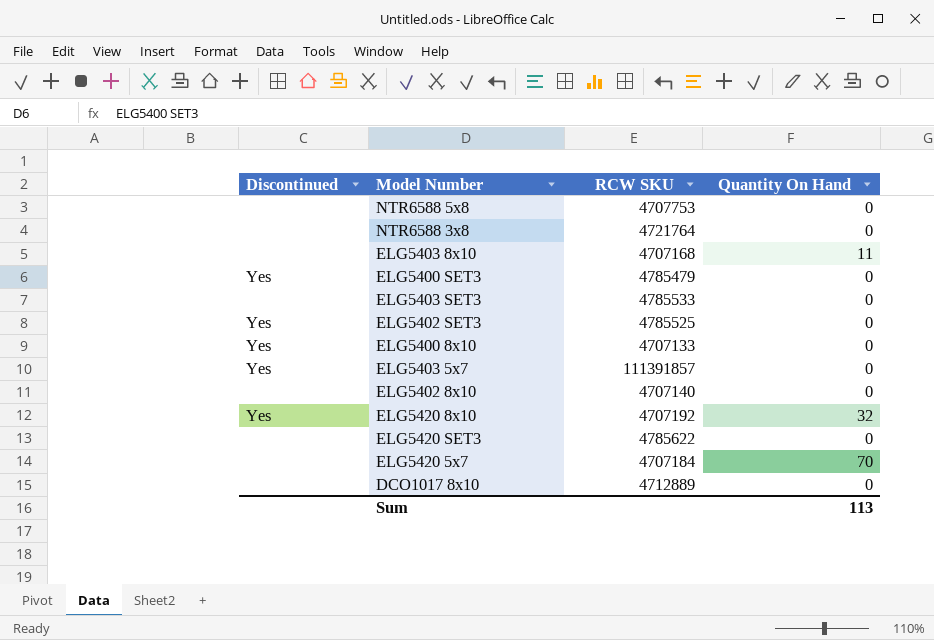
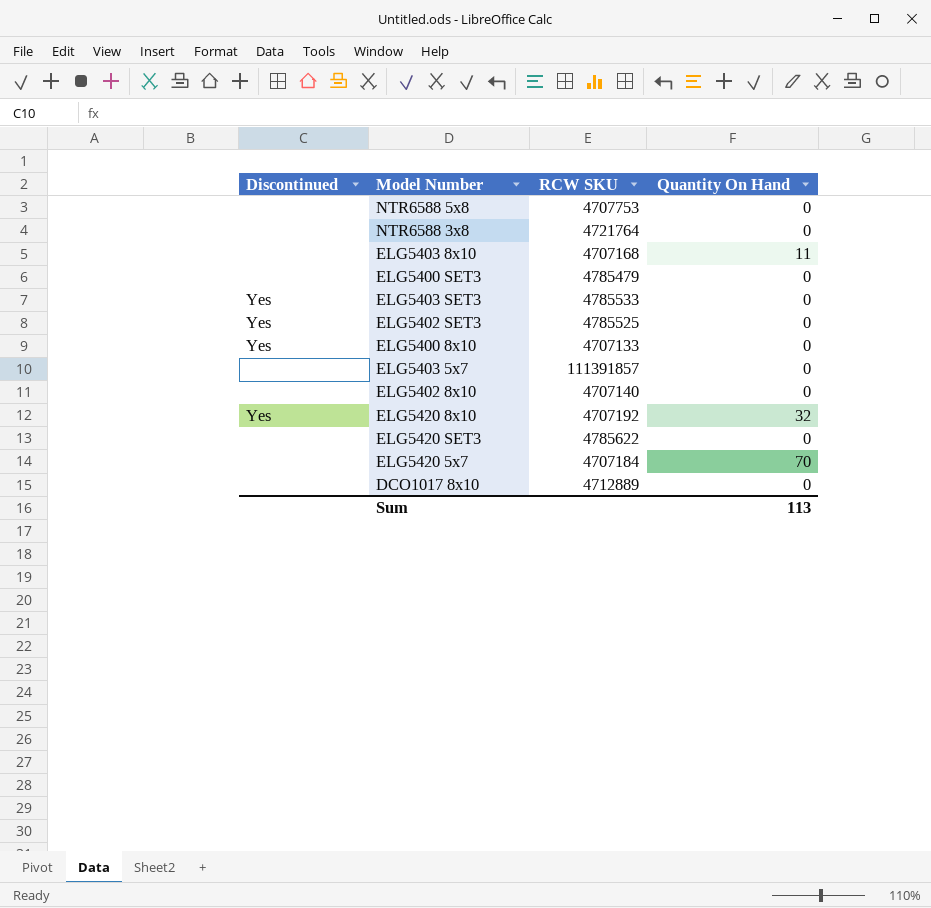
ELG5400 SET3 | Discontinued: Yes -> none
ELG5403 SET3 | Discontinued: none -> Yes
ELG5403 5x7 | Discontinued: Yes -> none

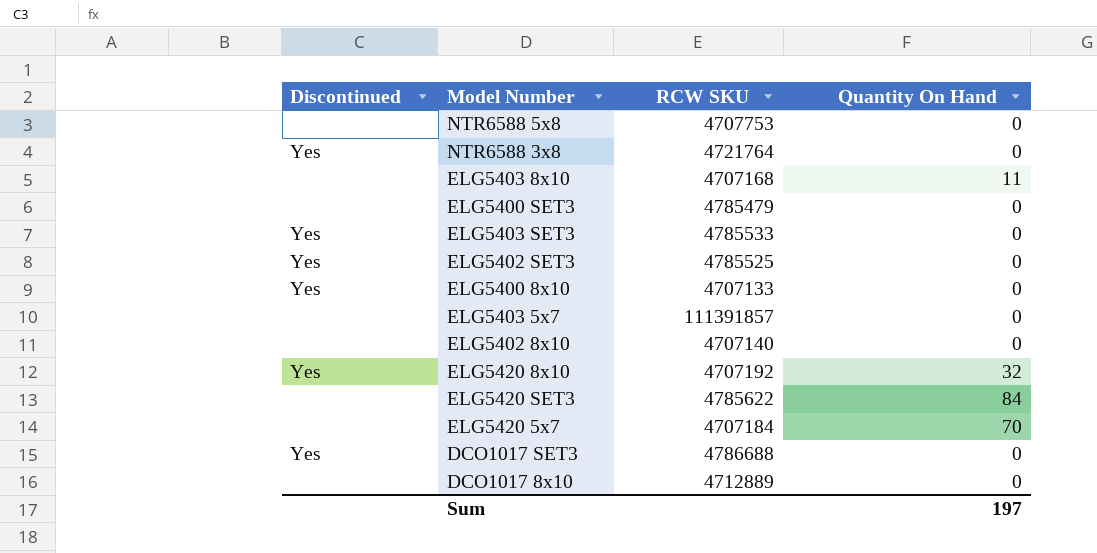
NTR6588 3x8 | Discontinued: none -> Yes
ELG5420 SET3 | Quantity On Hand: 0 -> 84
row DCO1017 SET3: none -> Yes | 4786688 | 0
Sum | Quantity On Hand: 113 -> 197

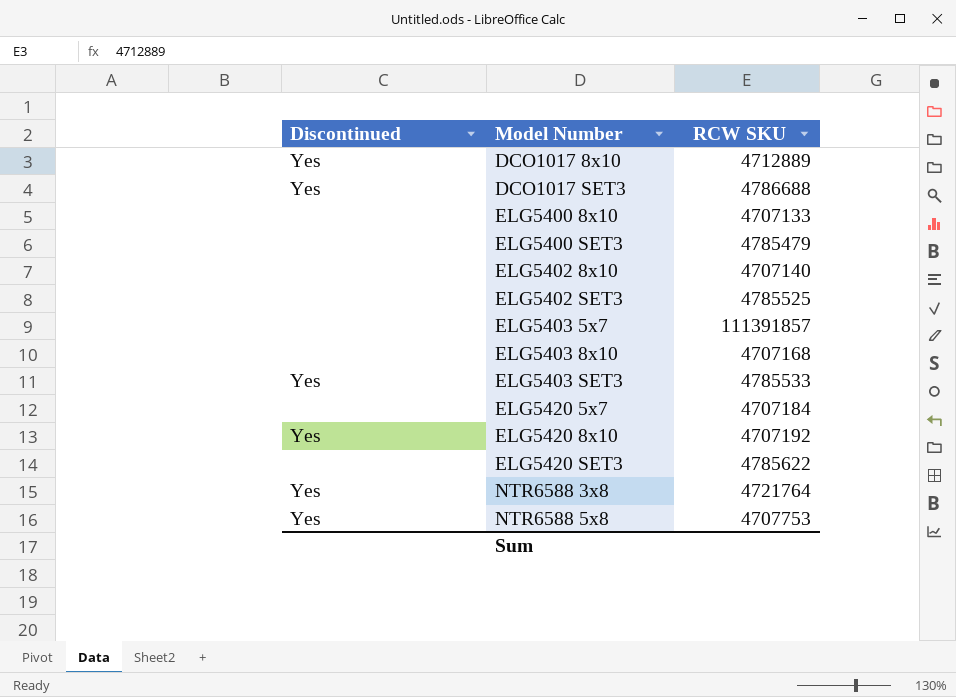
row order: none -> Model Number ascending
column Quantity On Hand | position: 4 -> none
DCO1017 8x10 | Discontinued: none -> Yes
ELG5400 8x10 | Discontinued: Yes -> none
ELG5402 SET3 | Discontinued: Yes -> none
NTR6588 5x8 | Discontinued: none -> Yes

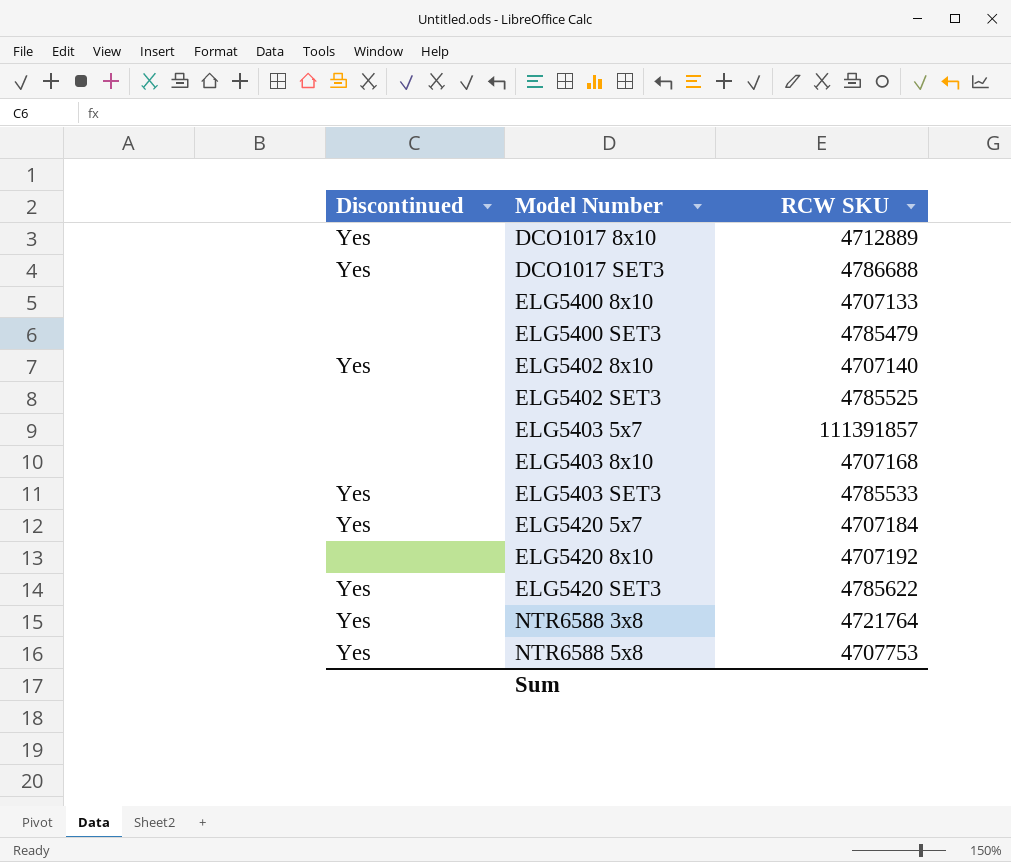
ELG5402 8x10 | Discontinued: none -> Yes
ELG5420 5x7 | Discontinued: none -> Yes
ELG5420 8x10 | Discontinued: Yes -> none
ELG5420 SET3 | Discontinued: none -> Yes

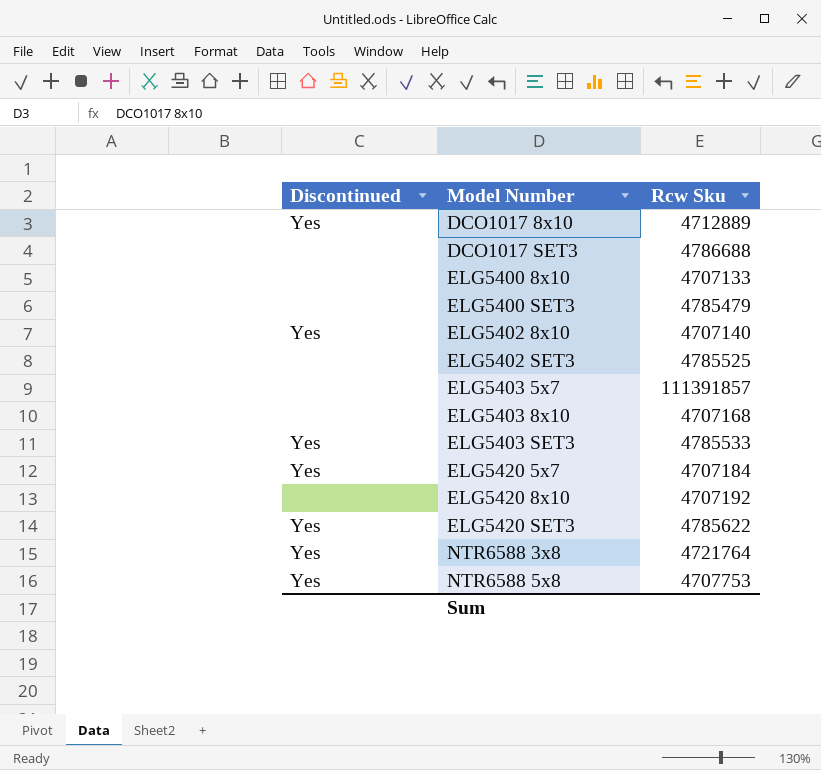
column name: RCW SKU -> Rcw Sku
DCO1017 SET3 | Discontinued: Yes -> none

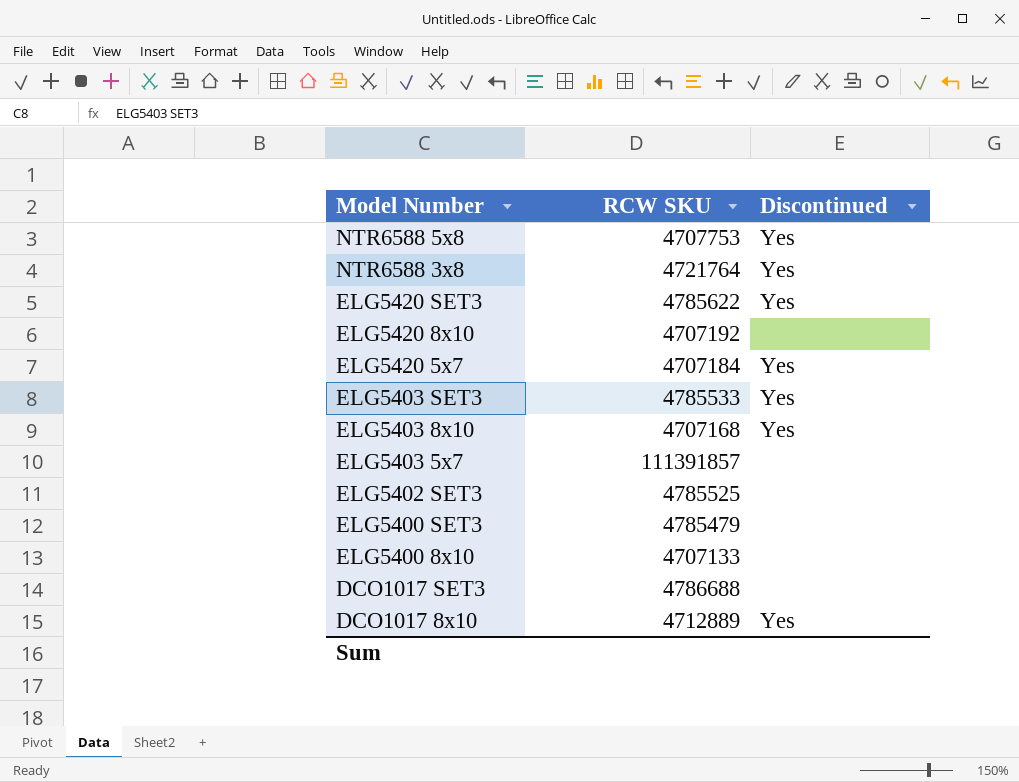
row order: Model Number ascending -> Model Number descending
column name: Rcw Sku -> RCW SKU
column Discontinued | position: 1 -> 3
row ELG5402 8x10: Yes | 4707140 -> none
ELG5403 8x10 | Discontinued: none -> Yes

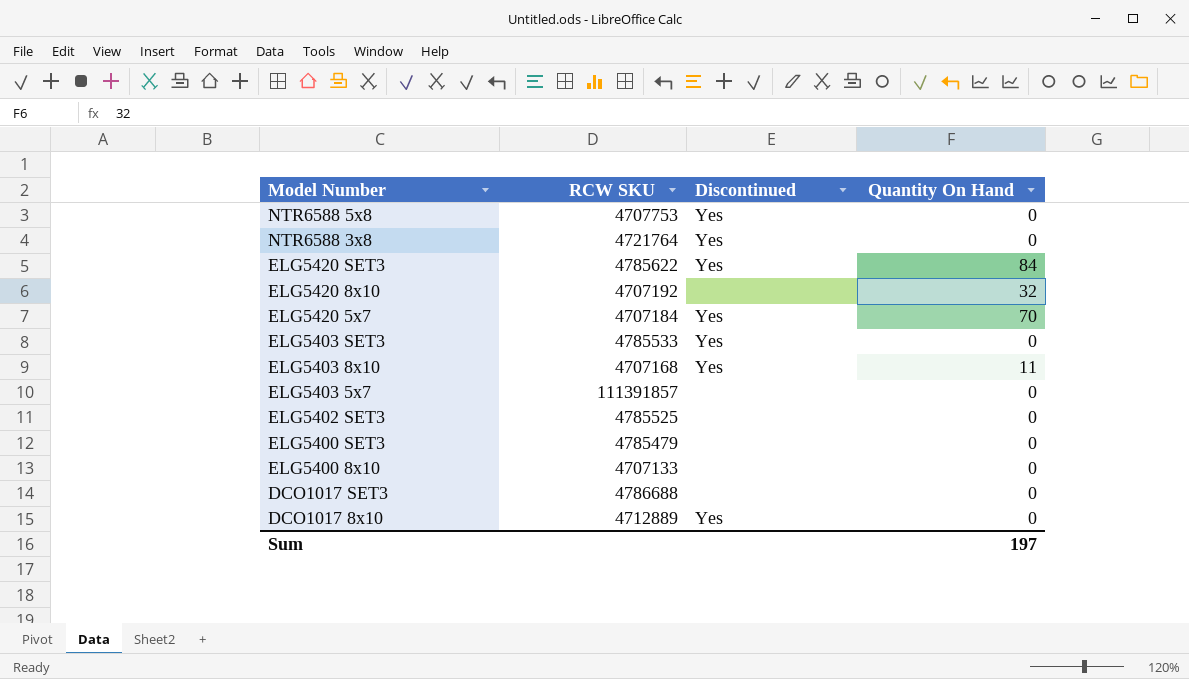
column Quantity On Hand | position: none -> 4

